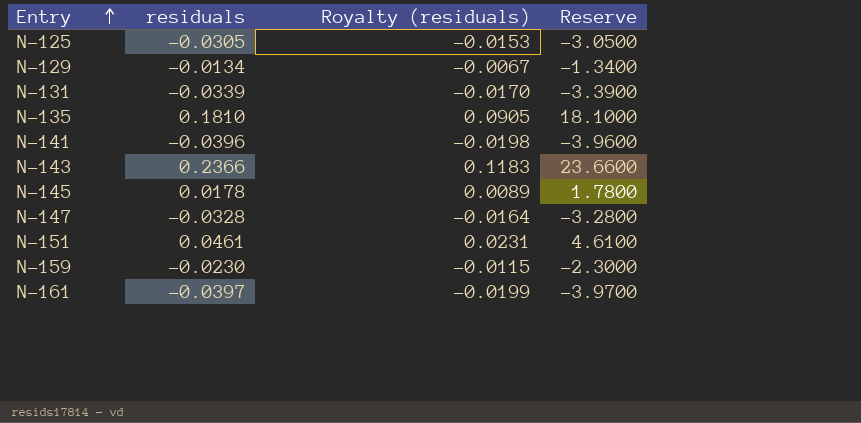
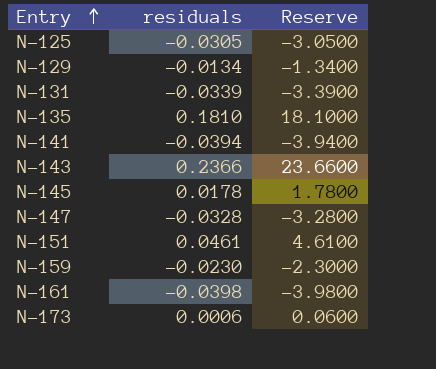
column Royalty (residuals) | formula: [residuals] * 0.5 -> none
N-141 | residuals: -0.0396 -> -0.0394
N-141 | Reserve: -3.9600 -> -3.9400
N-161 | residuals: -0.0397 -> -0.0398
N-161 | Reserve: -3.9700 -> -3.9800
row N-173: none -> 0.0006 | 0.0600

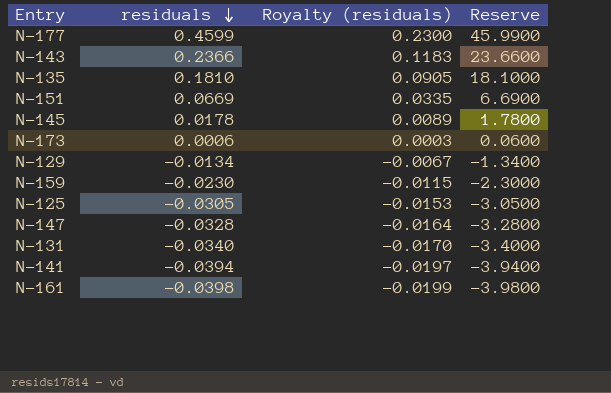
row order: Entry ascending -> residuals descending
column Royalty (residuals) | formula: none -> [residuals] * 0.5
row N-177: none -> 0.4599 | 0.2300 | 45.9900
N-151 | residuals: 0.0461 -> 0.0669
N-151 | Reserve: 4.6100 -> 6.6900
N-131 | residuals: -0.0339 -> -0.0340
N-131 | Reserve: -3.3900 -> -3.4000

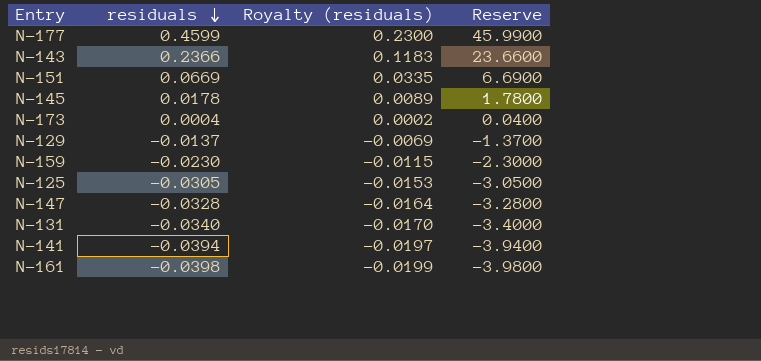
row N-135: 0.1810 | 0.0905 | 18.1000 -> none
N-173 | residuals: 0.0006 -> 0.0004
N-173 | Royalty (residuals): 0.0003 -> 0.0002
N-173 | Reserve: 0.0600 -> 0.0400
N-129 | residuals: -0.0134 -> -0.0137
N-129 | Royalty (residuals): -0.0067 -> -0.0069
N-129 | Reserve: -1.3400 -> -1.3700

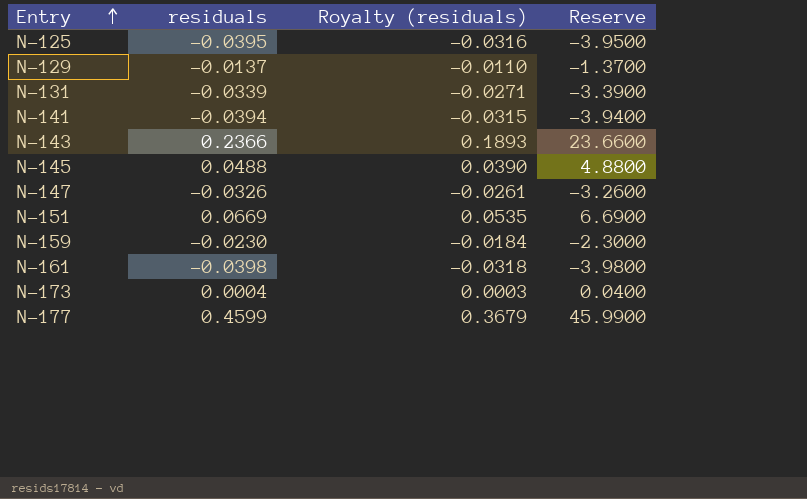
row order: residuals descending -> Entry ascending
column Royalty (residuals) | formula: [residuals] * 0.5 -> [residuals] * 0.8
N-125 | residuals: -0.0305 -> -0.0395
N-125 | Reserve: -3.0500 -> -3.9500
N-131 | residuals: -0.0340 -> -0.0339
N-131 | Reserve: -3.4000 -> -3.3900
N-145 | residuals: 0.0178 -> 0.0488
N-145 | Reserve: 1.7800 -> 4.8800
N-147 | residuals: -0.0328 -> -0.0326
N-147 | Reserve: -3.2800 -> -3.2600

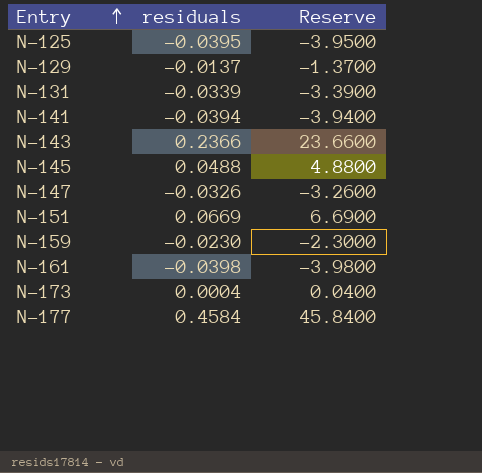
column Royalty (residuals) | formula: [residuals] * 0.8 -> none
N-177 | residuals: 0.4599 -> 0.4584
N-177 | Reserve: 45.9900 -> 45.8400

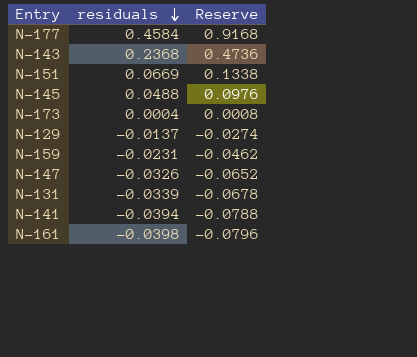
row order: Entry ascending -> residuals descending
column Reserve | formula: [residuals] * 100 -> [residuals] * 2
row N-125: -0.0395 | -3.9500 -> none
N-143 | residuals: 0.2366 -> 0.2368
N-159 | residuals: -0.0230 -> -0.0231

